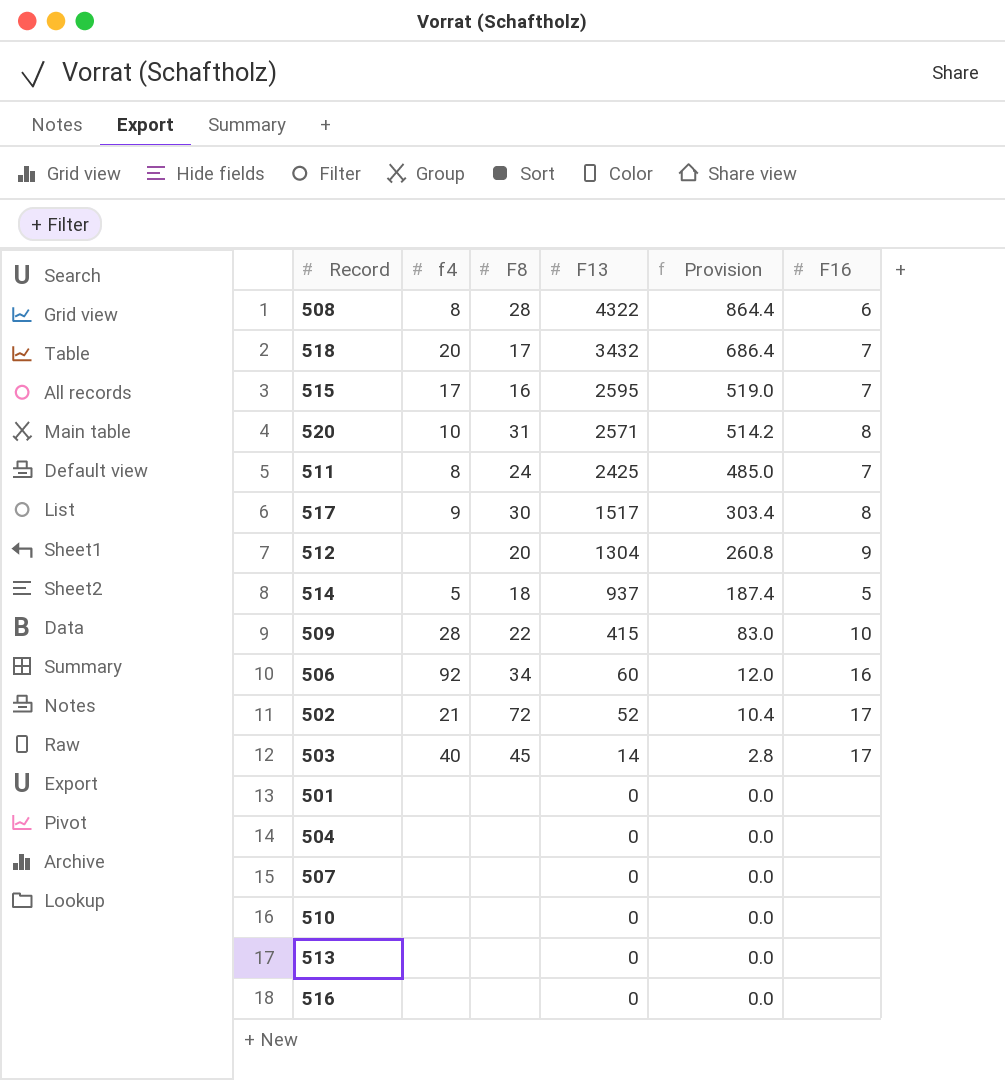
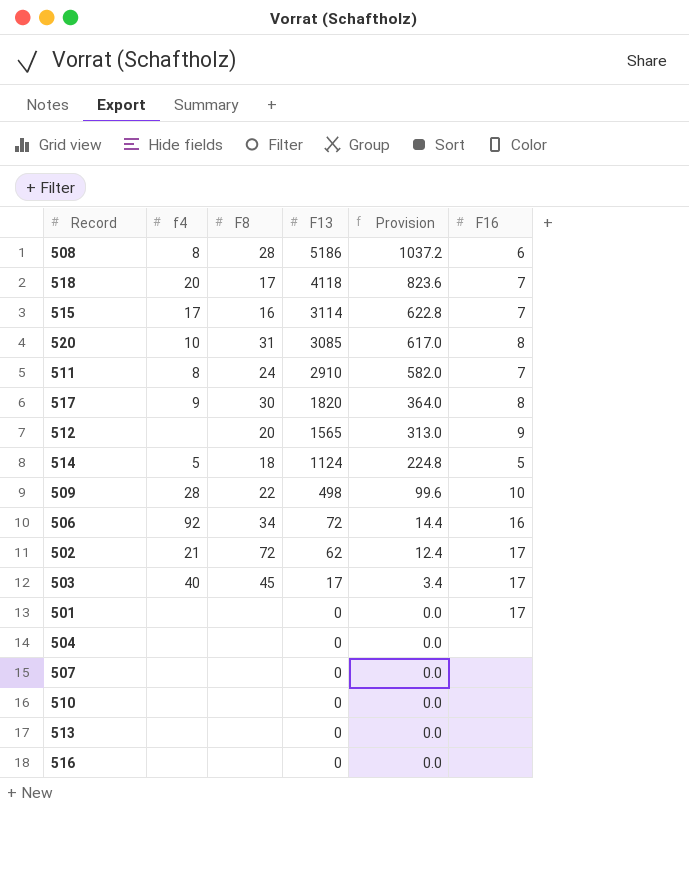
508 | F13: 4322 -> 5186
508 | Provision: 864.4 -> 1037.2
518 | F13: 3432 -> 4118
518 | Provision: 686.4 -> 823.6
515 | F13: 2595 -> 3114
515 | Provision: 519.0 -> 622.8
520 | F13: 2571 -> 3085
520 | Provision: 514.2 -> 617.0
511 | F13: 2425 -> 2910
511 | Provision: 485.0 -> 582.0
517 | F13: 1517 -> 1820
517 | Provision: 303.4 -> 364.0
512 | F13: 1304 -> 1565
512 | Provision: 260.8 -> 313.0
514 | F13: 937 -> 1124
514 | Provision: 187.4 -> 224.8
509 | F13: 415 -> 498
509 | Provision: 83.0 -> 99.6
506 | F13: 60 -> 72
506 | Provision: 12.0 -> 14.4
502 | F13: 52 -> 62
502 | Provision: 10.4 -> 12.4
503 | F13: 14 -> 17
503 | Provision: 2.8 -> 3.4
501 | F16: none -> 17

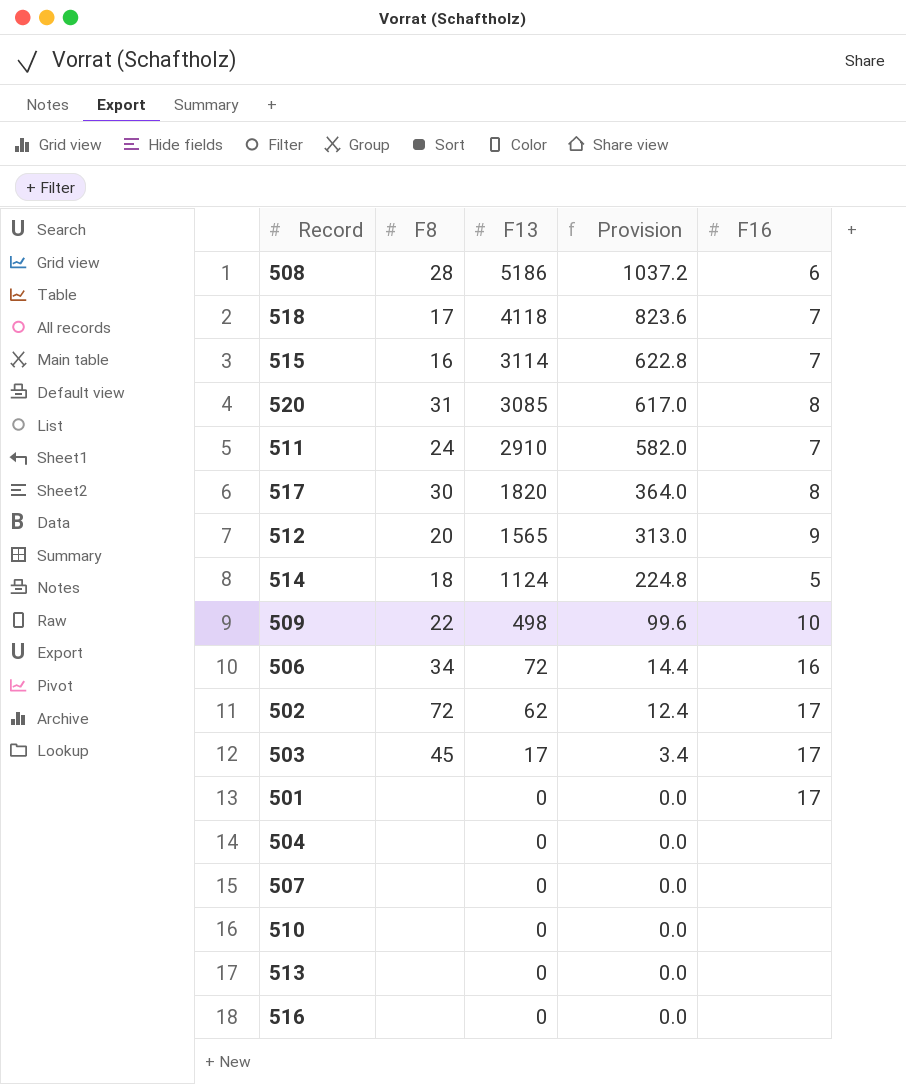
column f4 | position: 2 -> none

